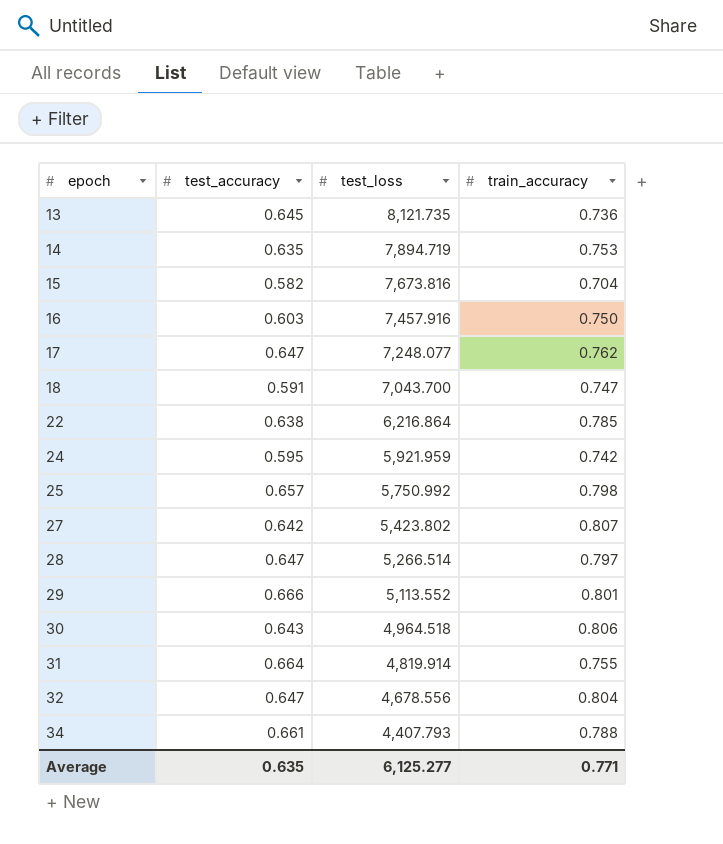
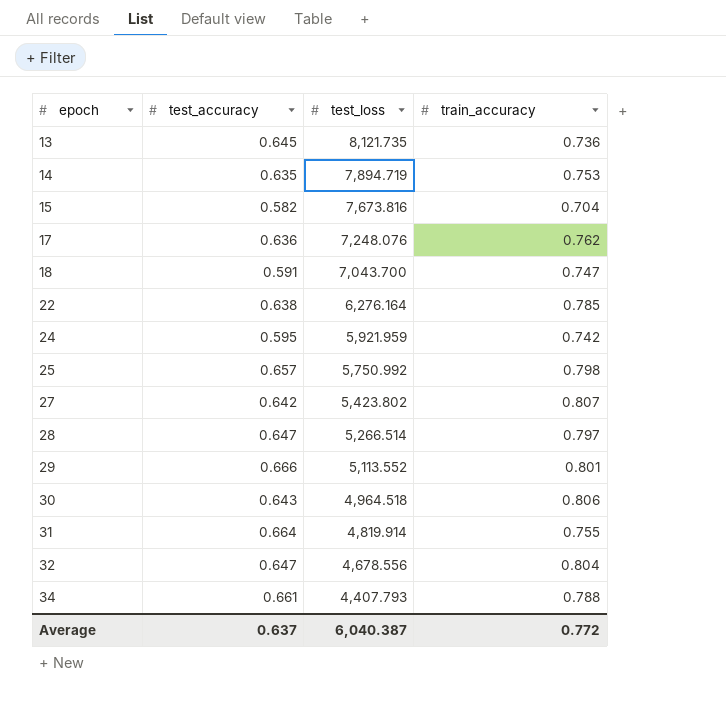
row 16: 0.603 | 7,457.916 | 0.750 -> none
17 | test_accuracy: 0.647 -> 0.636
17 | test_loss: 7,248.077 -> 7,248.076
22 | test_loss: 6,216.864 -> 6,276.164
Average | test_accuracy: 0.635 -> 0.637
Average | test_loss: 6,125.277 -> 6,040.387
Average | train_accuracy: 0.771 -> 0.772

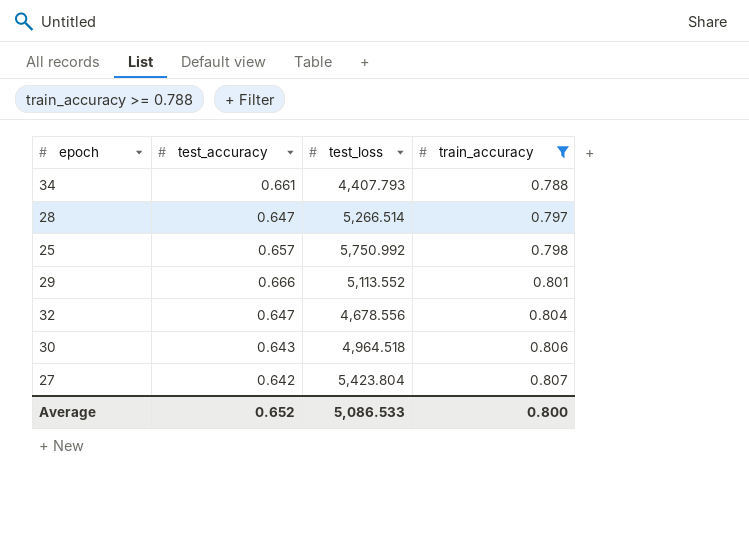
filter: none -> train_accuracy >= 0.788
row order: epoch ascending -> train_accuracy ascending
27 | test_loss: 5,423.802 -> 5,423.804
Average | test_accuracy: 0.637 -> 0.652
Average | test_loss: 6,040.387 -> 5,086.533
Average | train_accuracy: 0.772 -> 0.800

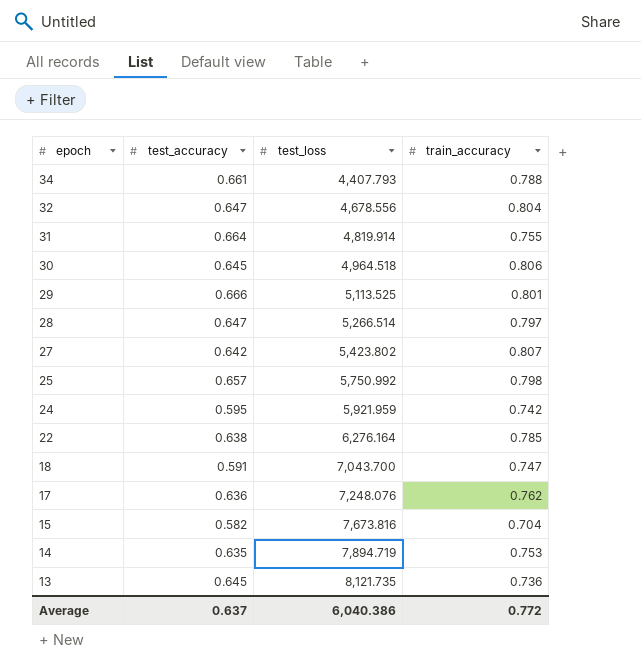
filter: train_accuracy >= 0.788 -> none
row order: train_accuracy ascending -> epoch descending
30 | test_accuracy: 0.643 -> 0.645
29 | test_loss: 5,113.552 -> 5,113.525
27 | test_loss: 5,423.804 -> 5,423.802
Average | test_accuracy: 0.652 -> 0.637
Average | test_loss: 5,086.533 -> 6,040.386
Average | train_accuracy: 0.800 -> 0.772

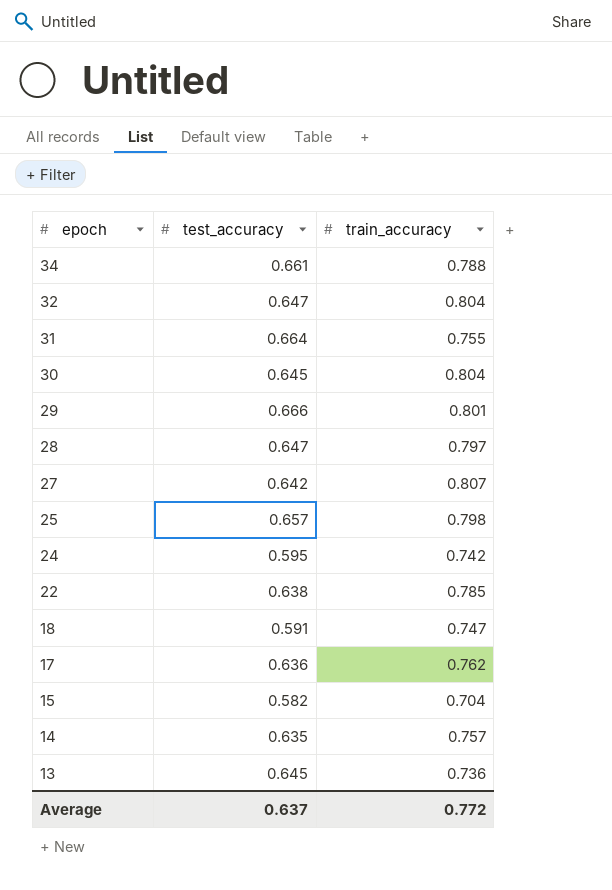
column test_loss | position: 3 -> none
30 | train_accuracy: 0.806 -> 0.804
14 | train_accuracy: 0.753 -> 0.757

